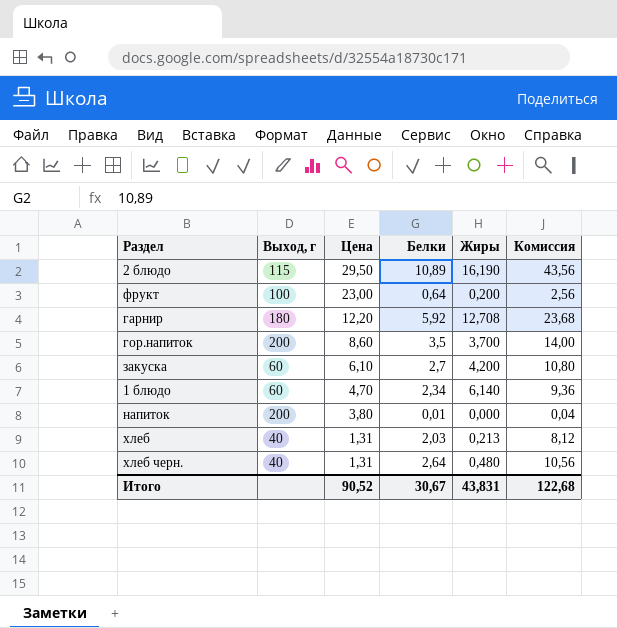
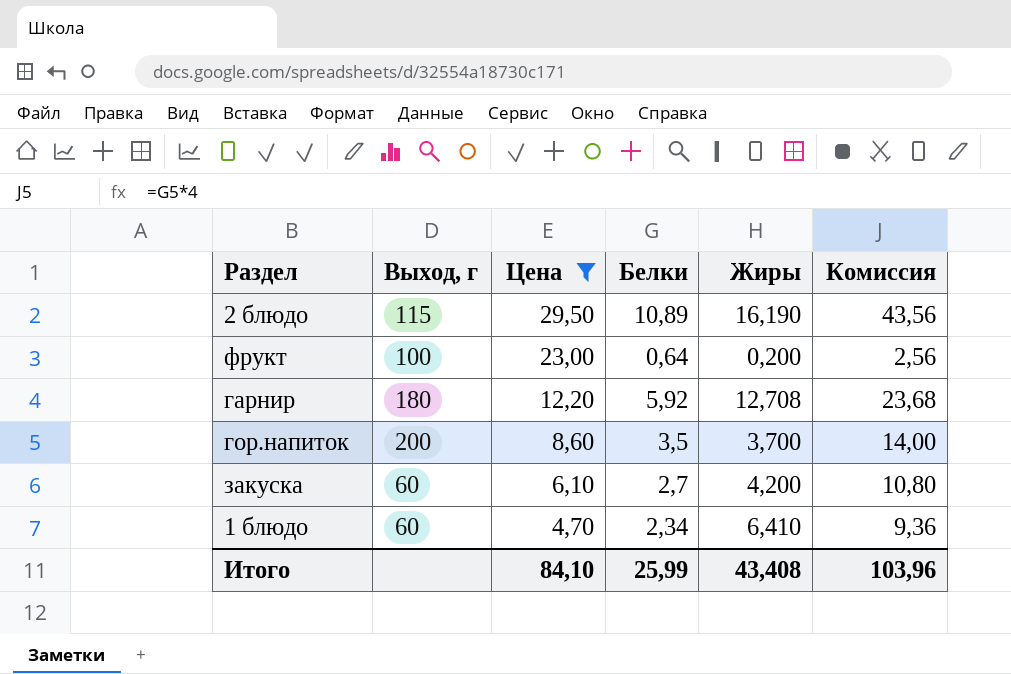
filter: none -> Цена >= 4,70
1 блюдо | Жиры: 6,140 -> 6,410
Итого | Цена: 90,52 -> 84,10
Итого | Белки: 30,67 -> 25,99
Итого | Жиры: 43,831 -> 43,408
Итого | Комиссия: 122,68 -> 103,96

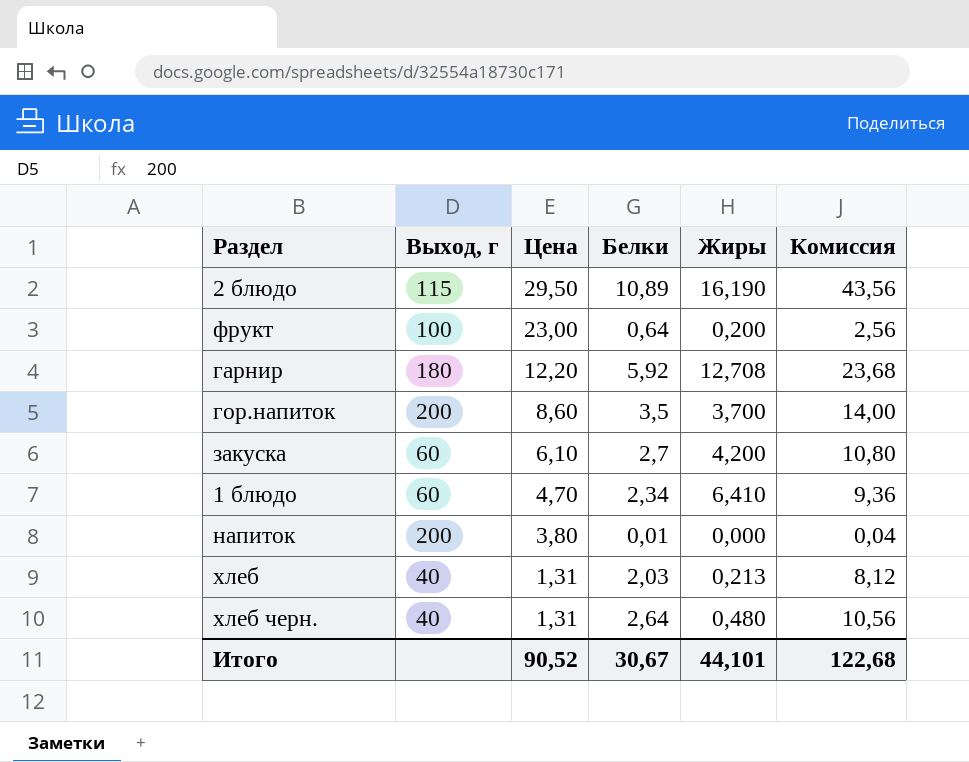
filter: Цена >= 4,70 -> none
Итого | Цена: 84,10 -> 90,52
Итого | Белки: 25,99 -> 30,67
Итого | Жиры: 43,408 -> 44,101
Итого | Комиссия: 103,96 -> 122,68

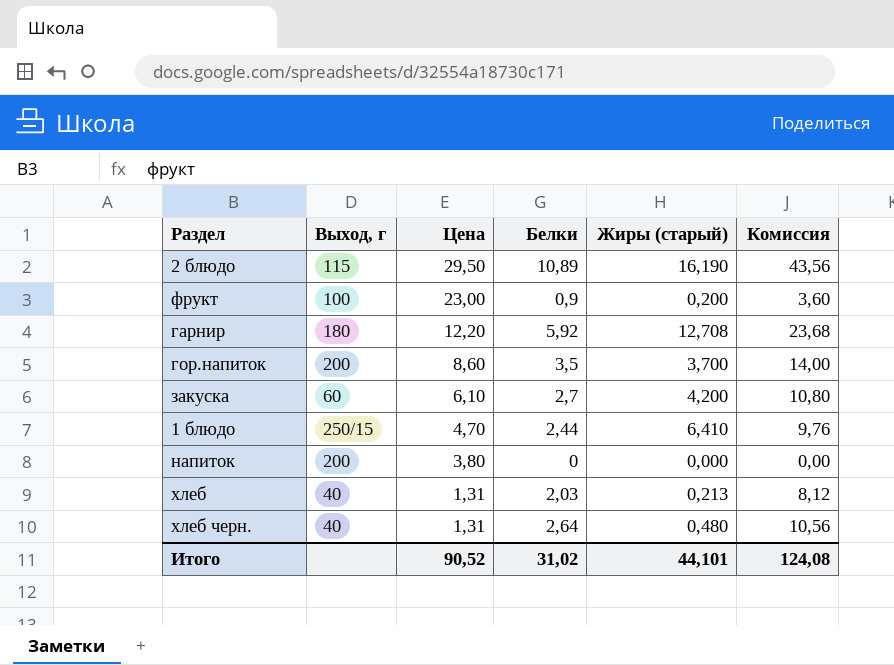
column name: Жиры -> Жиры (старый)
фрукт | Белки: 0,64 -> 0,9
фрукт | Комиссия: 2,56 -> 3,60
1 блюдо | Выход, г: 60 -> 250/15
1 блюдо | Белки: 2,34 -> 2,44
1 блюдо | Комиссия: 9,36 -> 9,76
напиток | Белки: 0,01 -> 0
напиток | Комиссия: 0,04 -> 0,00
Итого | Белки: 30,67 -> 31,02
Итого | Комиссия: 122,68 -> 124,08

